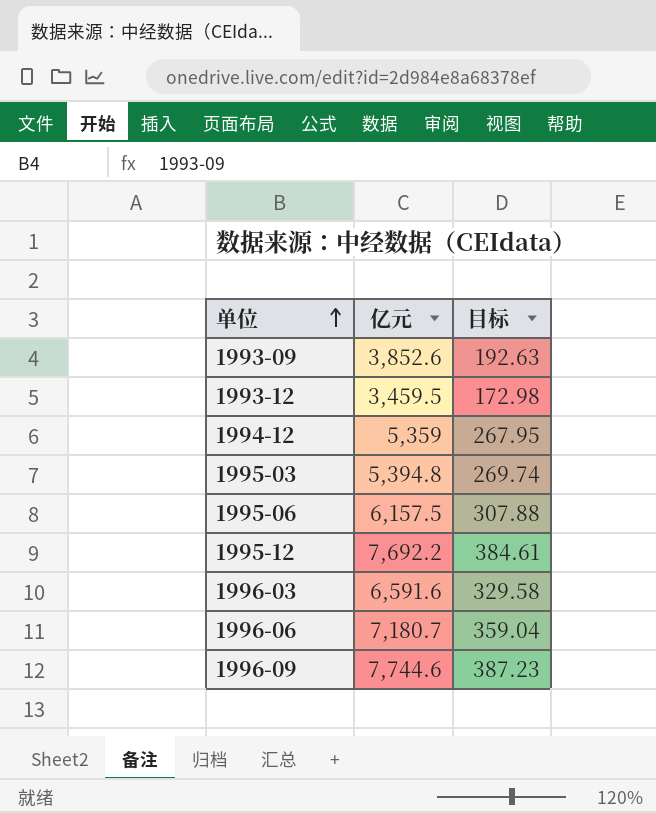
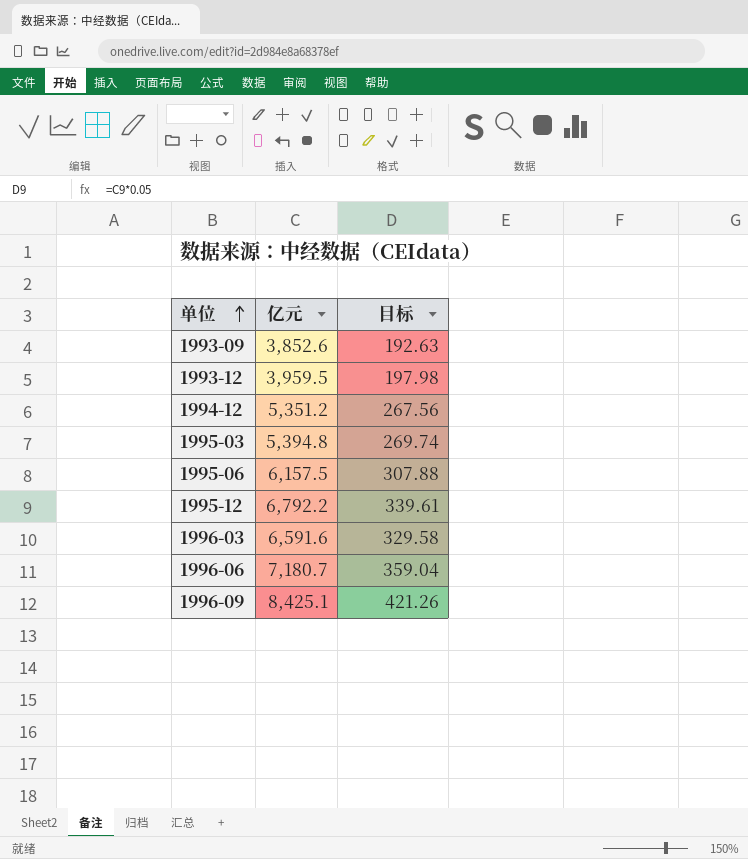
1993-12 | 亿元: 3,459.5 -> 3,959.5
1993-12 | 目标: 172.98 -> 197.98
1994-12 | 亿元: 5,359 -> 5,351.2
1994-12 | 目标: 267.95 -> 267.56
1995-12 | 亿元: 7,692.2 -> 6,792.2
1995-12 | 目标: 384.61 -> 339.61
1996-09 | 亿元: 7,744.6 -> 8,425.1
1996-09 | 目标: 387.23 -> 421.26

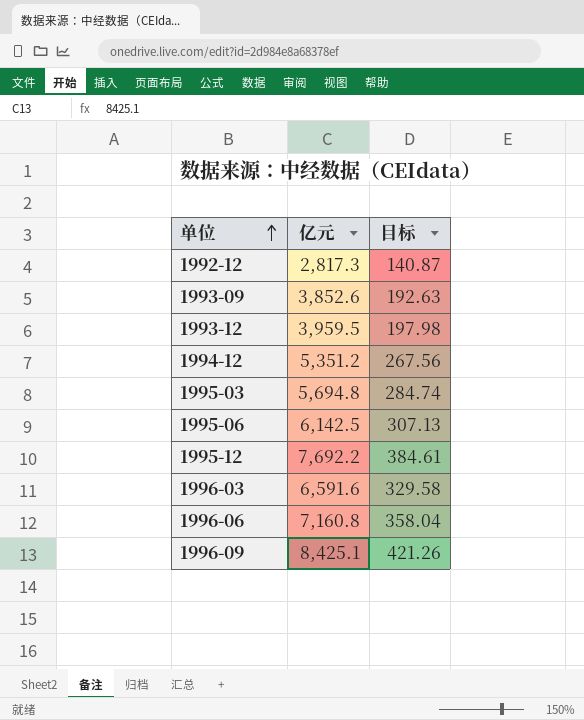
row 1992-12: none -> 2,817.3 | 140.87
1995-03 | 亿元: 5,394.8 -> 5,694.8
1995-03 | 目标: 269.74 -> 284.74
1995-06 | 亿元: 6,157.5 -> 6,142.5
1995-06 | 目标: 307.88 -> 307.13
1995-12 | 亿元: 6,792.2 -> 7,692.2
1995-12 | 目标: 339.61 -> 384.61
1996-06 | 亿元: 7,180.7 -> 7,160.8
1996-06 | 目标: 359.04 -> 358.04

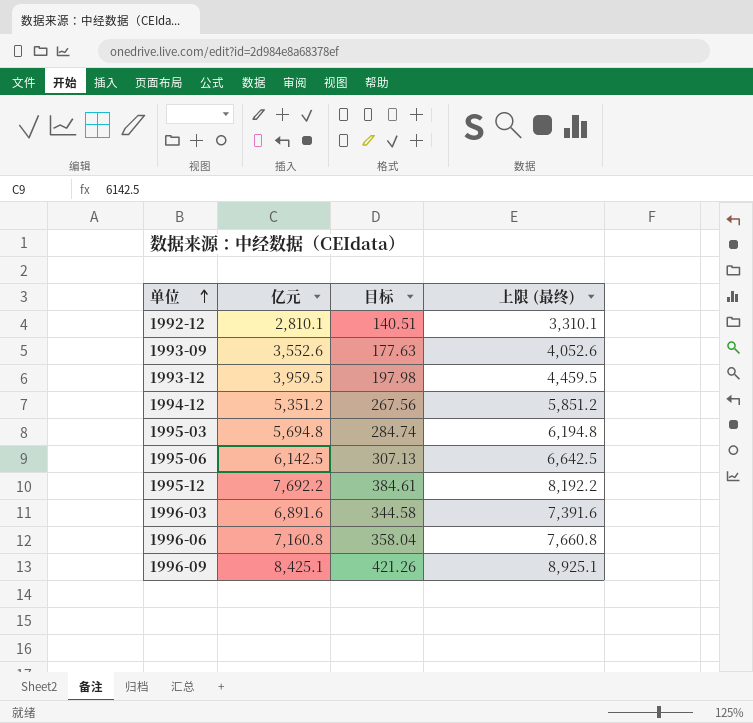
column 上限 (最终) | formula: none -> [亿元] + 500
1992-12 | 亿元: 2,817.3 -> 2,810.1
1992-12 | 目标: 140.87 -> 140.51
1993-09 | 亿元: 3,852.6 -> 3,552.6
1993-09 | 目标: 192.63 -> 177.63
1996-03 | 亿元: 6,591.6 -> 6,891.6
1996-03 | 目标: 329.58 -> 344.58

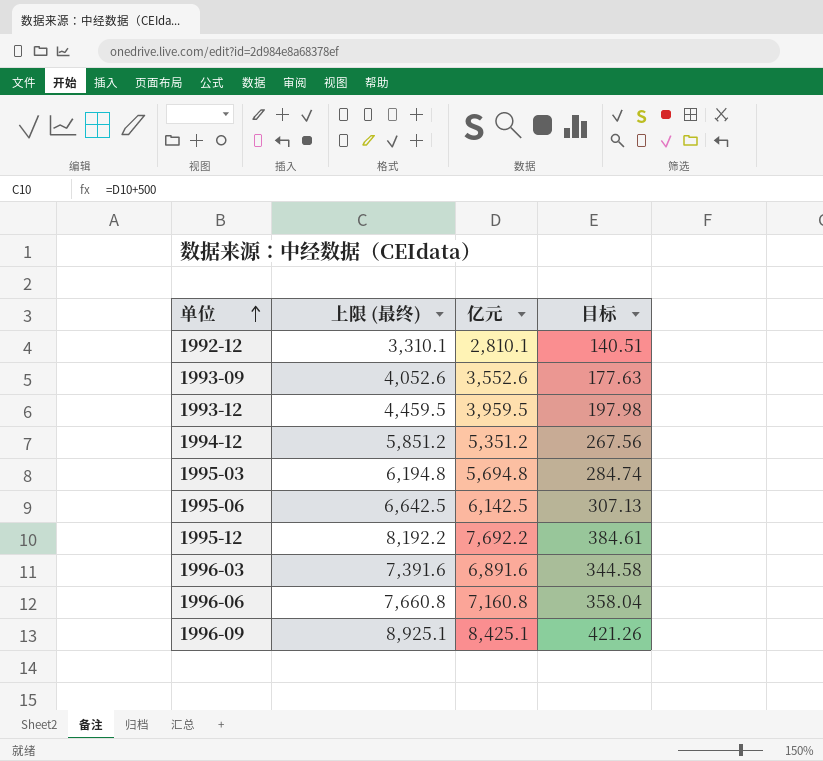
column 上限 (最终) | position: 4 -> 2

